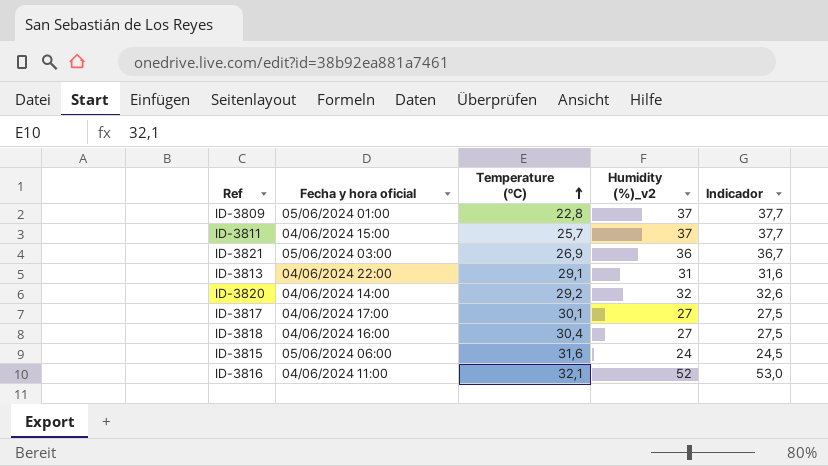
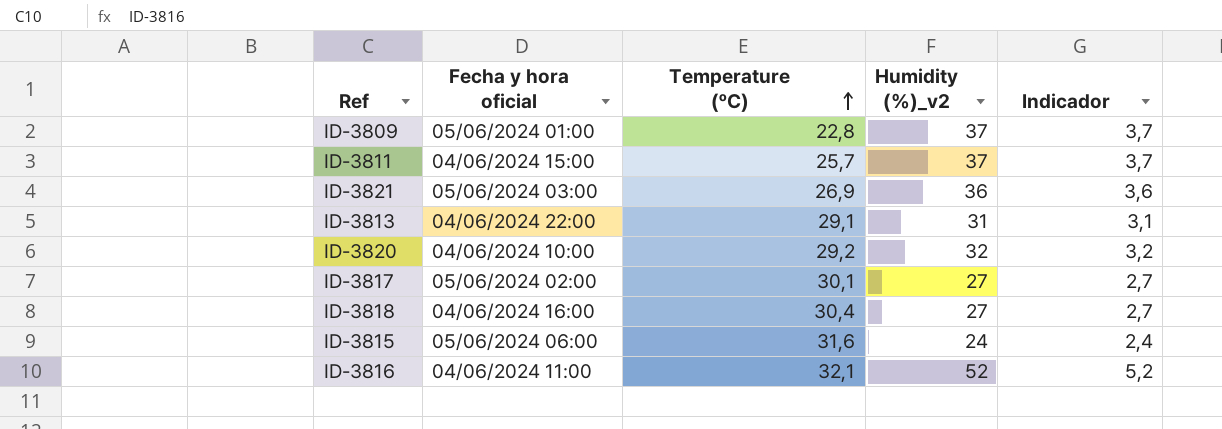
column Indicador | formula: [Humidity (%)_v2] * 1,02 -> [Humidity (%)_v2] * 0,1
ID-3820 | Fecha y hora oficial: 04/06/2024 14:00 -> 04/06/2024 10:00
ID-3817 | Fecha y hora oficial: 04/06/2024 17:00 -> 05/06/2024 02:00

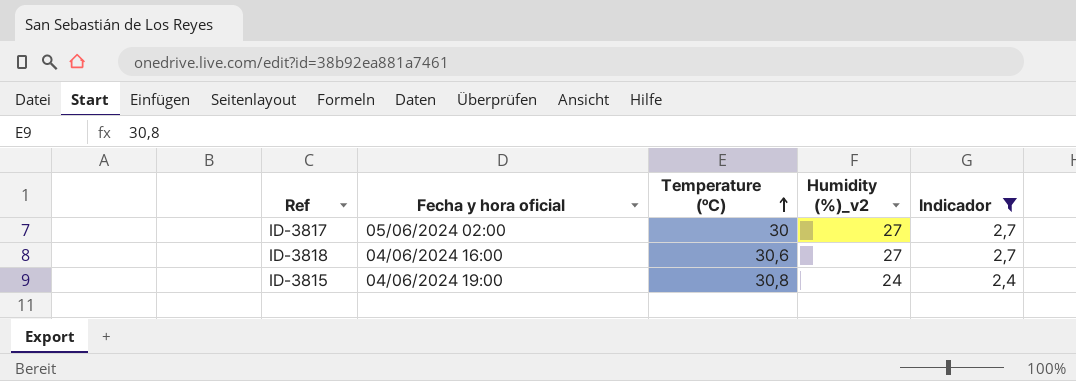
filter: none -> Indicador <= 2,7
ID-3817 | Temperature (ºC): 30,1 -> 30
ID-3818 | Temperature (ºC): 30,4 -> 30,6
ID-3815 | Fecha y hora oficial: 05/06/2024 06:00 -> 04/06/2024 19:00
ID-3815 | Temperature (ºC): 31,6 -> 30,8

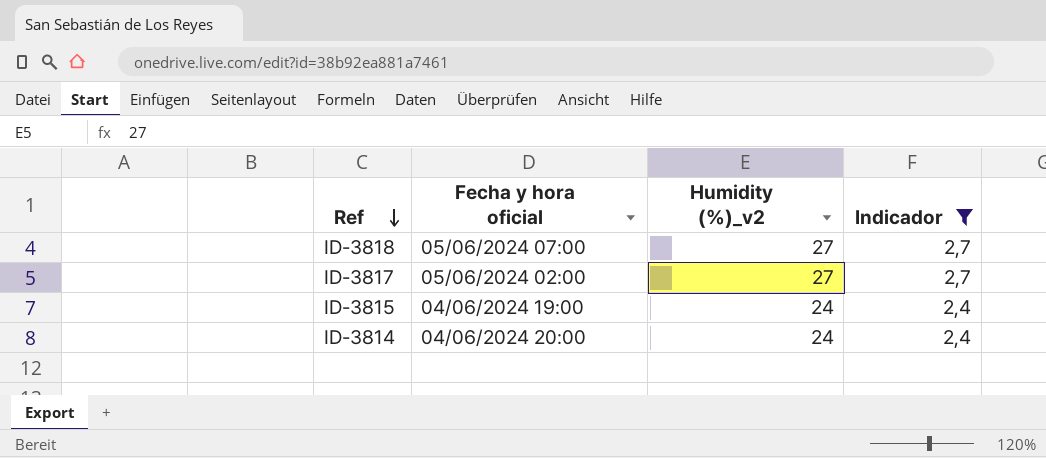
row order: Temperature (ºC) ascending -> Ref descending
column Temperature (ºC) | position: 3 -> none
ID-3818 | Fecha y hora oficial: 04/06/2024 16:00 -> 05/06/2024 07:00
row ID-3814: none -> 04/06/2024 20:00 | 24 | 2,4

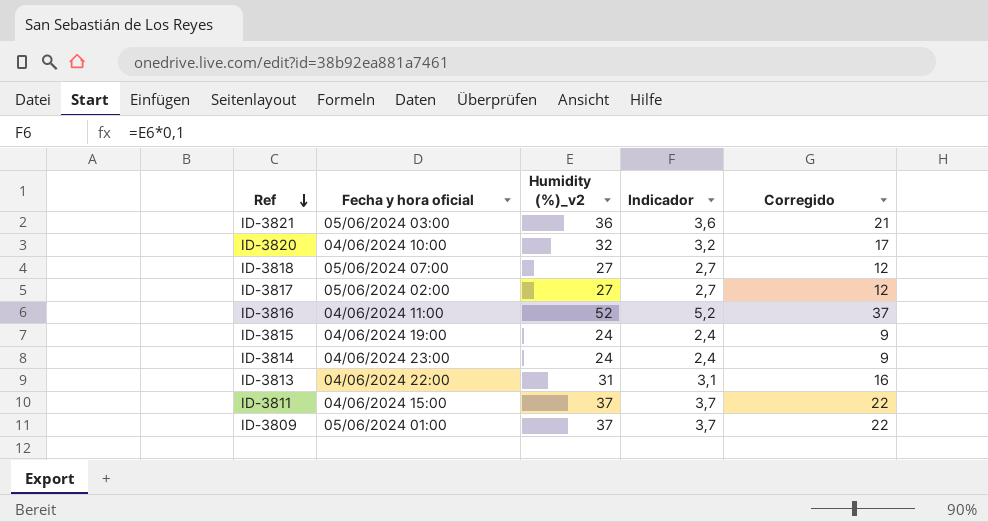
filter: Indicador <= 2,7 -> none
column Corregido | formula: none -> [Humidity (%)_v2] - 15
ID-3814 | Fecha y hora oficial: 04/06/2024 20:00 -> 04/06/2024 23:00

